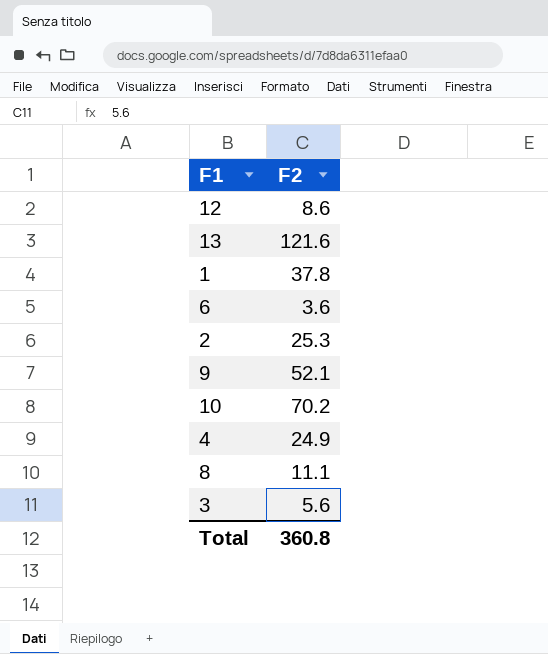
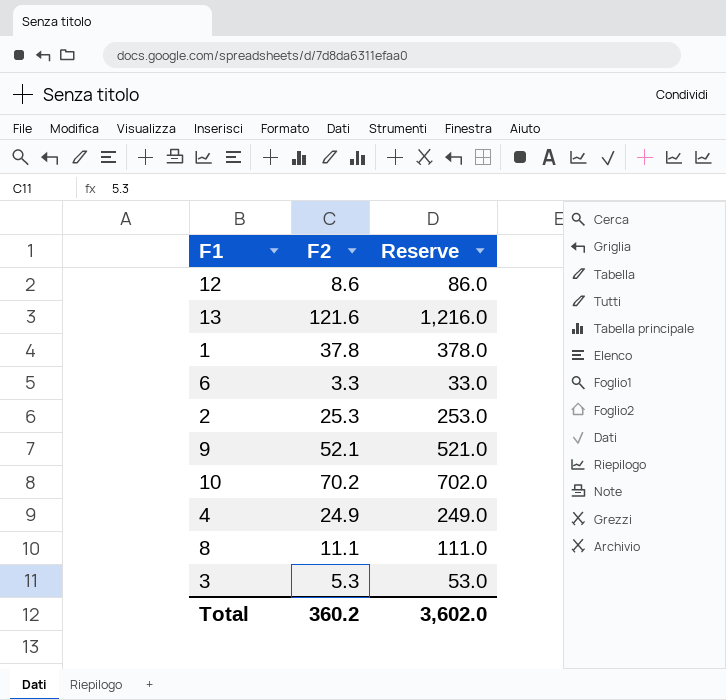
column Reserve | formula: none -> [F2] * 10
6 | F2: 3.6 -> 3.3
3 | F2: 5.6 -> 5.3
Total | F2: 360.8 -> 360.2

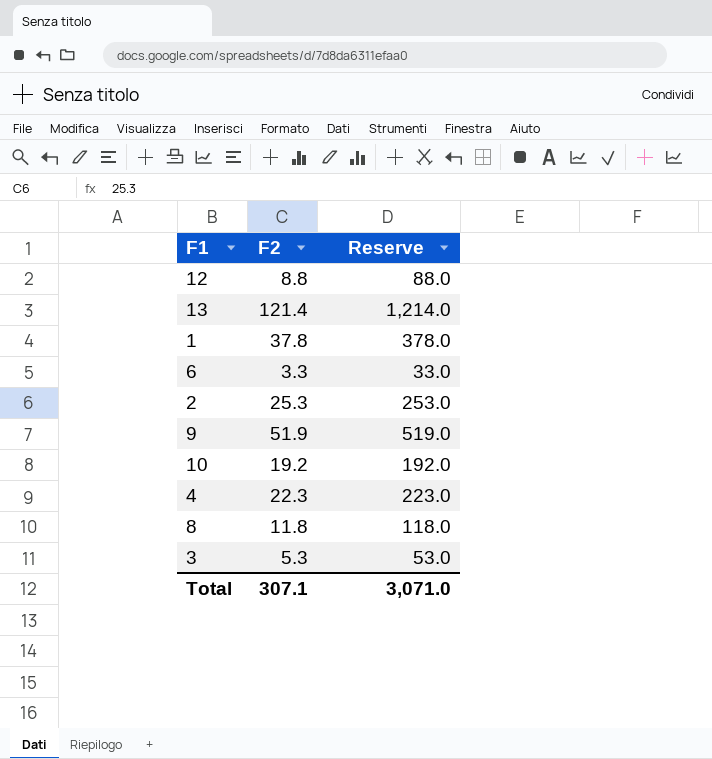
12 | F2: 8.6 -> 8.8
12 | Reserve: 86.0 -> 88.0
13 | F2: 121.6 -> 121.4
13 | Reserve: 1,216.0 -> 1,214.0
9 | F2: 52.1 -> 51.9
9 | Reserve: 521.0 -> 519.0
10 | F2: 70.2 -> 19.2
10 | Reserve: 702.0 -> 192.0
4 | F2: 24.9 -> 22.3
4 | Reserve: 249.0 -> 223.0
8 | F2: 11.1 -> 11.8
8 | Reserve: 111.0 -> 118.0
Total | F2: 360.2 -> 307.1
Total | Reserve: 3,602.0 -> 3,071.0

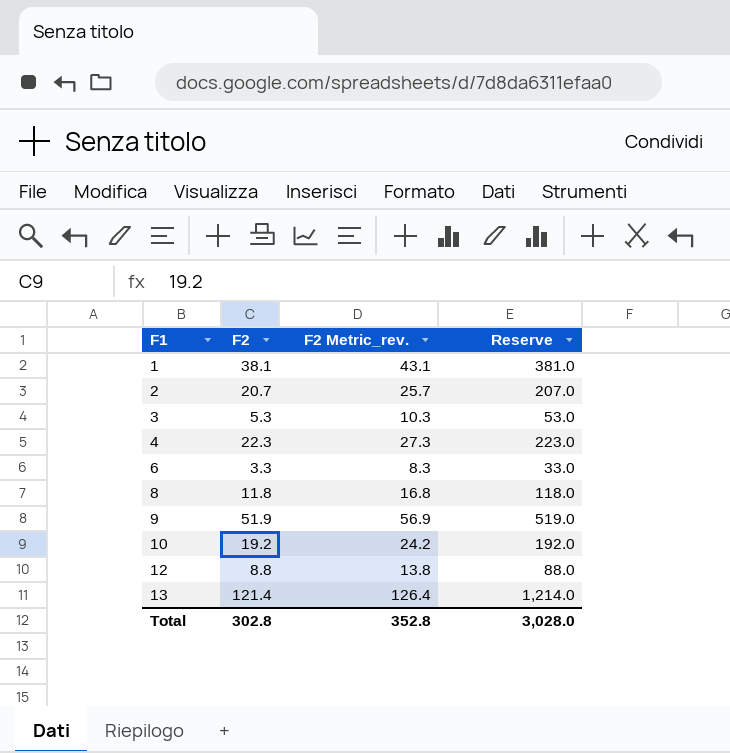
row order: none -> F1 ascending
column F2 Metric_rev. | formula: none -> [F2] + 5
1 | F2: 37.8 -> 38.1
1 | Reserve: 378.0 -> 381.0
2 | F2: 25.3 -> 20.7
2 | Reserve: 253.0 -> 207.0
Total | F2: 307.1 -> 302.8
Total | Reserve: 3,071.0 -> 3,028.0

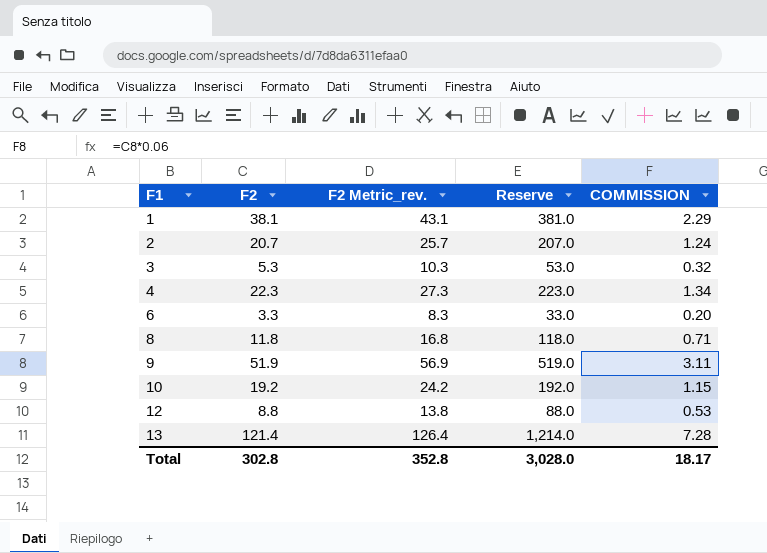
column COMMISSION | formula: none -> [F2] * 0.06

